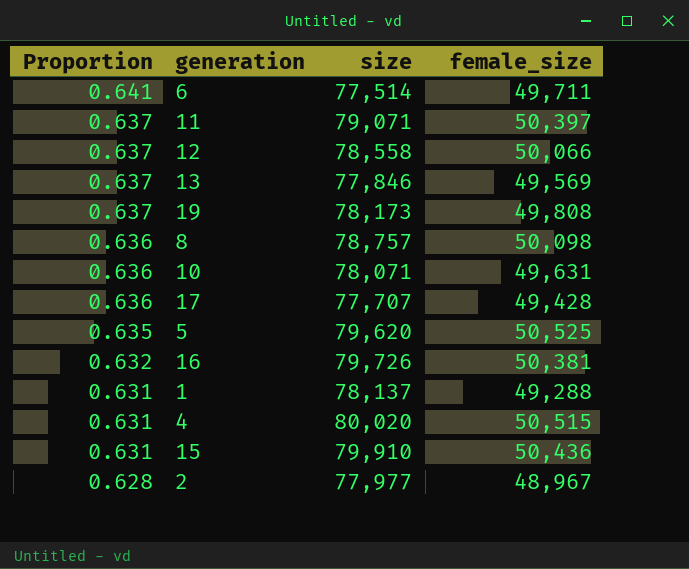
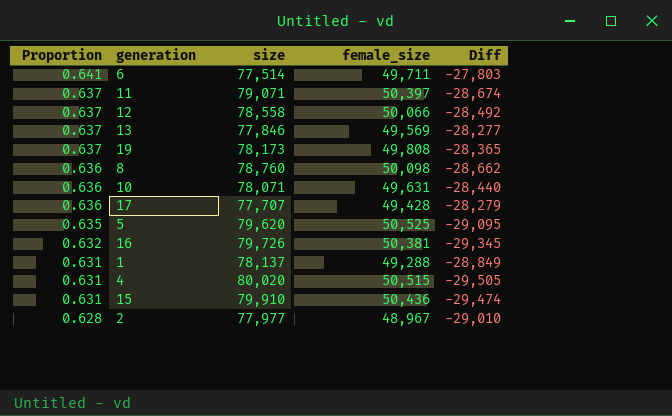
column Diff | formula: none -> [female_size] - [size]
8 | size: 78,757 -> 78,760

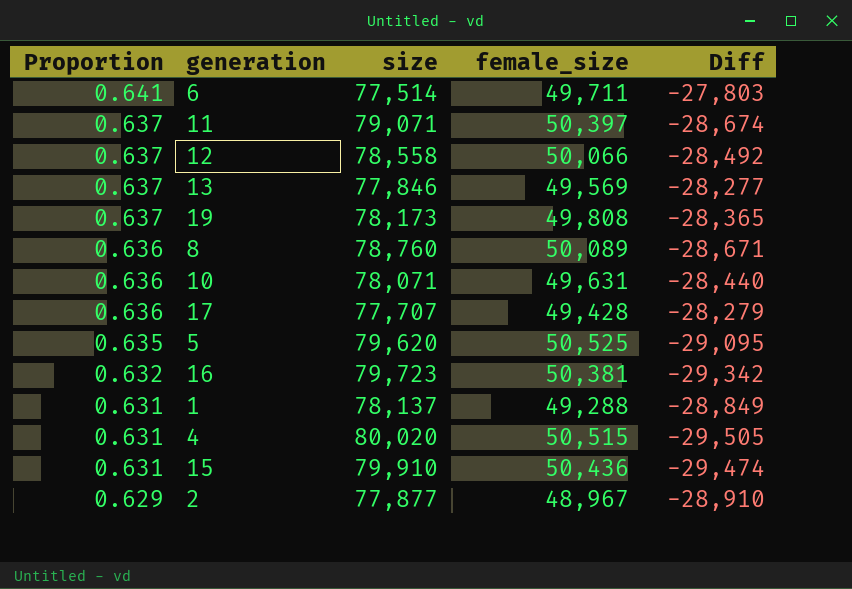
8 | female_size: 50,098 -> 50,089
8 | Diff: -28,662 -> -28,671
16 | size: 79,726 -> 79,723
16 | Diff: -29,345 -> -29,342
2 | Proportion: 0.628 -> 0.629
2 | size: 77,977 -> 77,877
2 | Diff: -29,010 -> -28,910

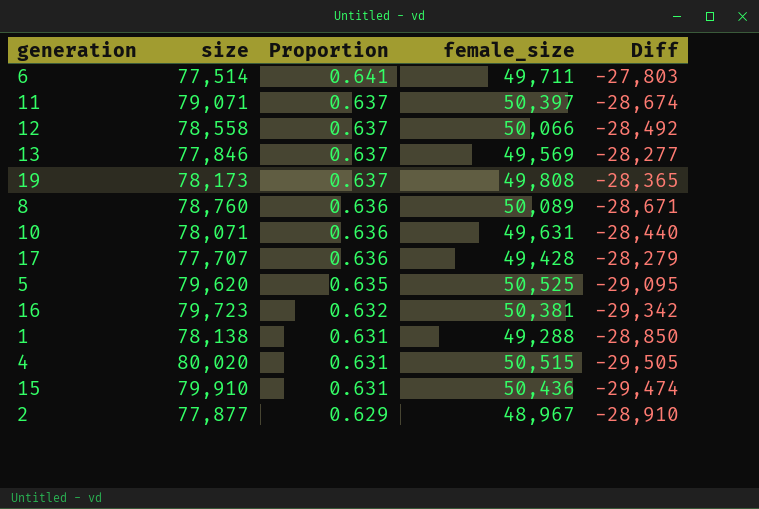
column Proportion | position: 1 -> 3
1 | size: 78,137 -> 78,138
1 | Diff: -28,849 -> -28,850

